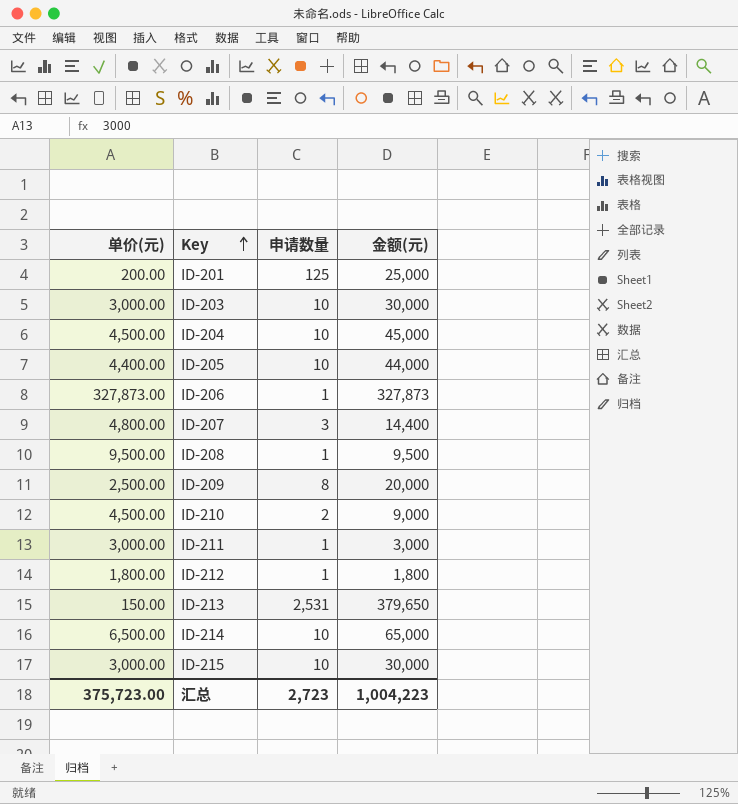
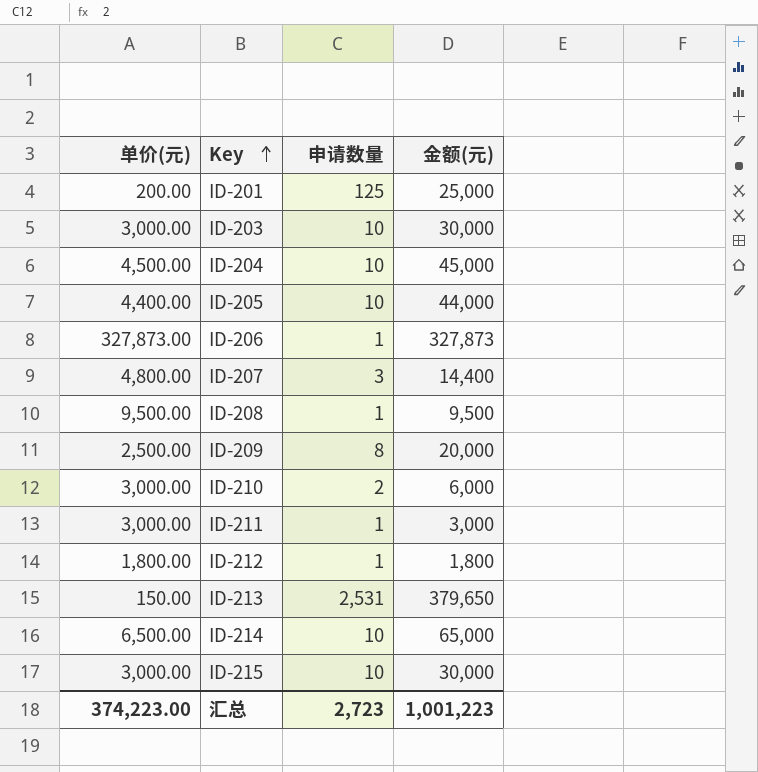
ID-210 | 单价(元): 4,500.00 -> 3,000.00
ID-210 | 金额(元): 9,000 -> 6,000
汇总 | 单价(元): 375,723.00 -> 374,223.00
汇总 | 金额(元): 1,004,223 -> 1,001,223

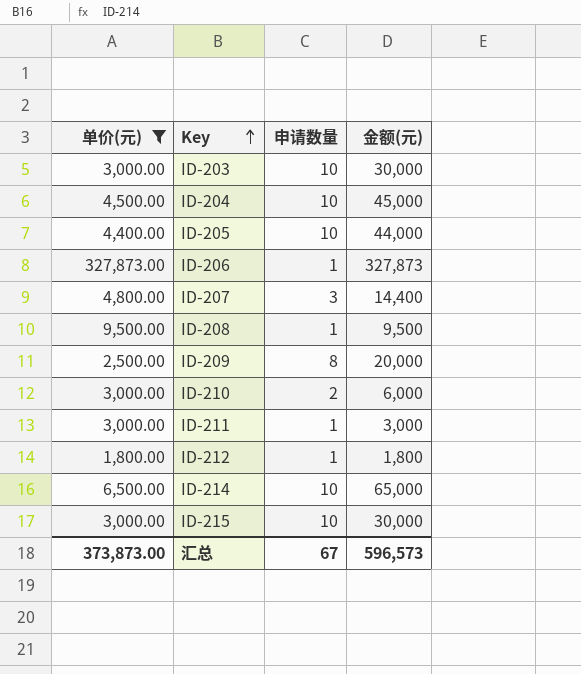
filter: none -> 单价(元) >= 1,800.00
汇总 | 单价(元): 374,223.00 -> 373,873.00
汇总 | 申请数量: 2,723 -> 67
汇总 | 金额(元): 1,001,223 -> 596,573

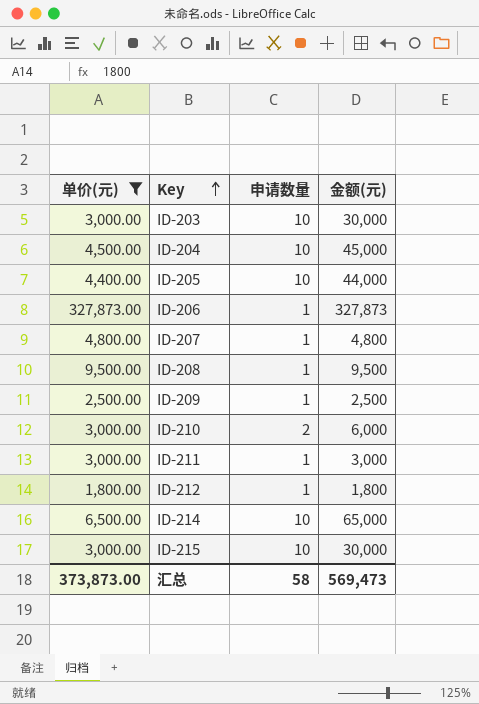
ID-207 | 申请数量: 3 -> 1
ID-207 | 金额(元): 14,400 -> 4,800
ID-209 | 申请数量: 8 -> 1
ID-209 | 金额(元): 20,000 -> 2,500
汇总 | 申请数量: 67 -> 58
汇总 | 金额(元): 596,573 -> 569,473

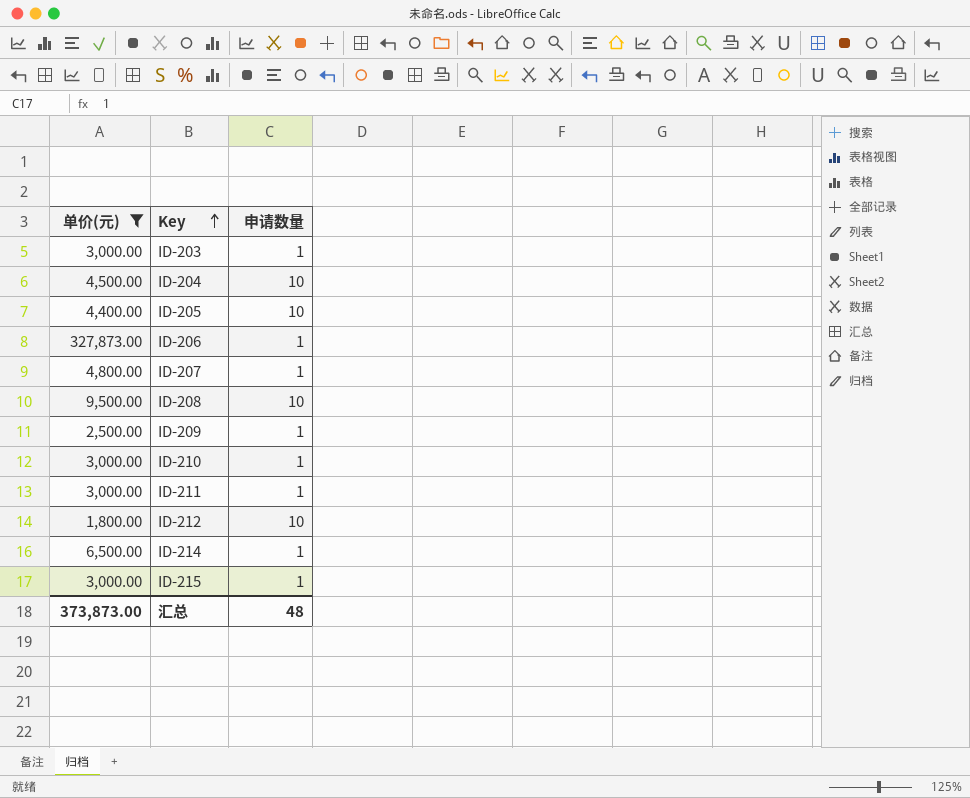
column 金额(元) | formula: [单价(元)] * [申请数量] -> none
ID-203 | 申请数量: 10 -> 1
ID-208 | 申请数量: 1 -> 10
ID-210 | 申请数量: 2 -> 1
ID-212 | 申请数量: 1 -> 10
ID-214 | 申请数量: 10 -> 1
ID-215 | 申请数量: 10 -> 1
汇总 | 申请数量: 58 -> 48

